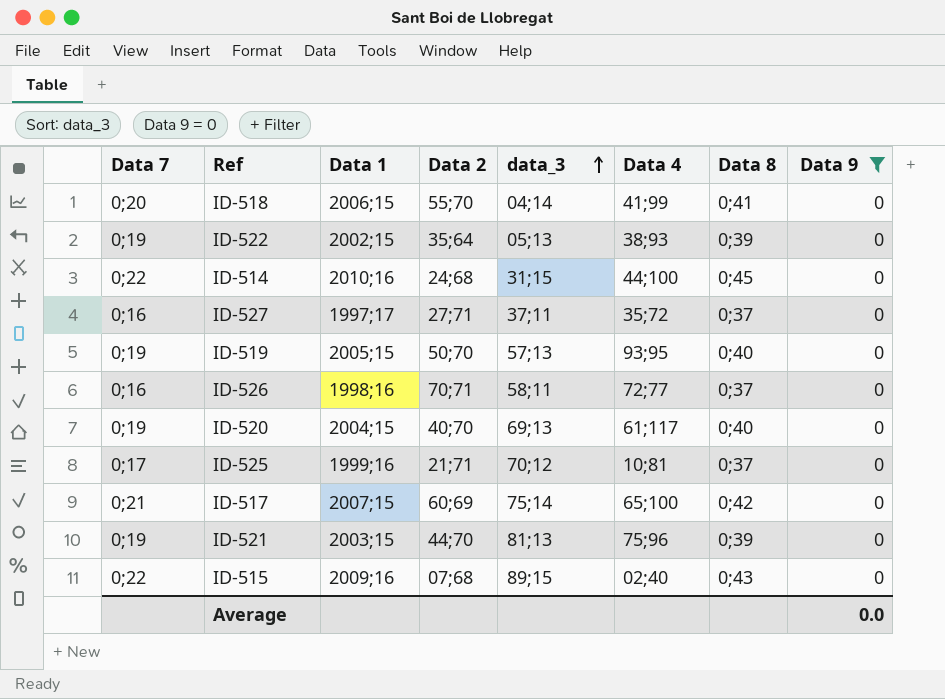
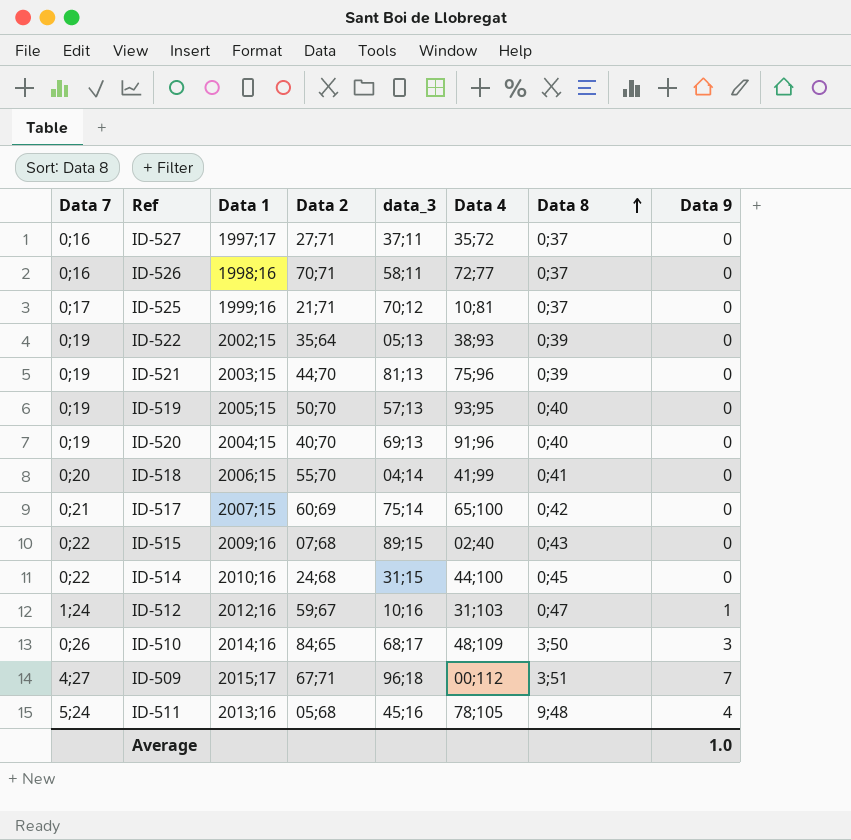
filter: Data 9 = 0 -> none
row order: data_3 ascending -> Data 8 ascending
ID-520 | Data 4: 61;117 -> 91;96
Average | Data 9: 0.0 -> 1.0

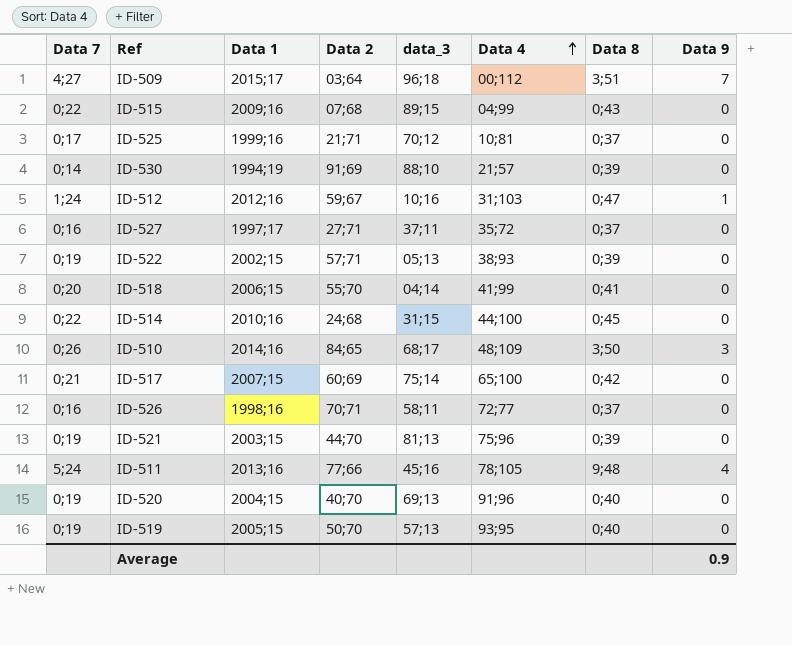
row order: Data 8 ascending -> Data 4 ascending
ID-509 | Data 2: 67;71 -> 03;64
ID-515 | Data 4: 02;40 -> 04;99
row ID-530: none -> 0;14 | 1994;19 | 91;69 | 88;10 | 21;57 | 0;39 | 0
ID-522 | Data 2: 35;64 -> 57;71
ID-511 | Data 2: 05;68 -> 77;66
Average | Data 9: 1.0 -> 0.9

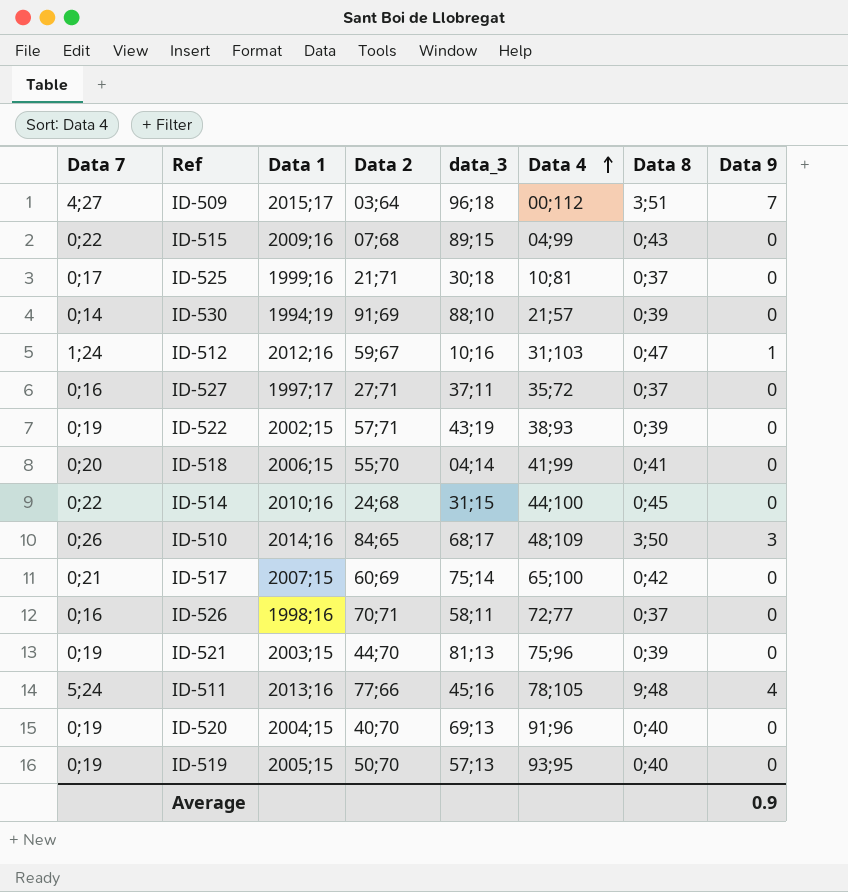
ID-525 | data_3: 70;12 -> 30;18
ID-522 | data_3: 05;13 -> 43;19

